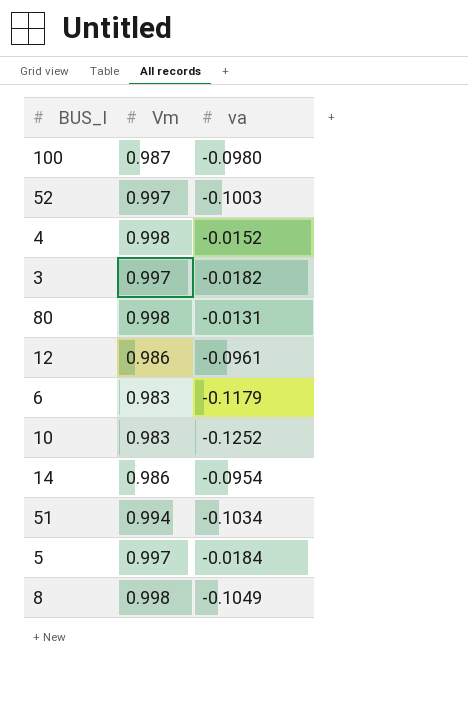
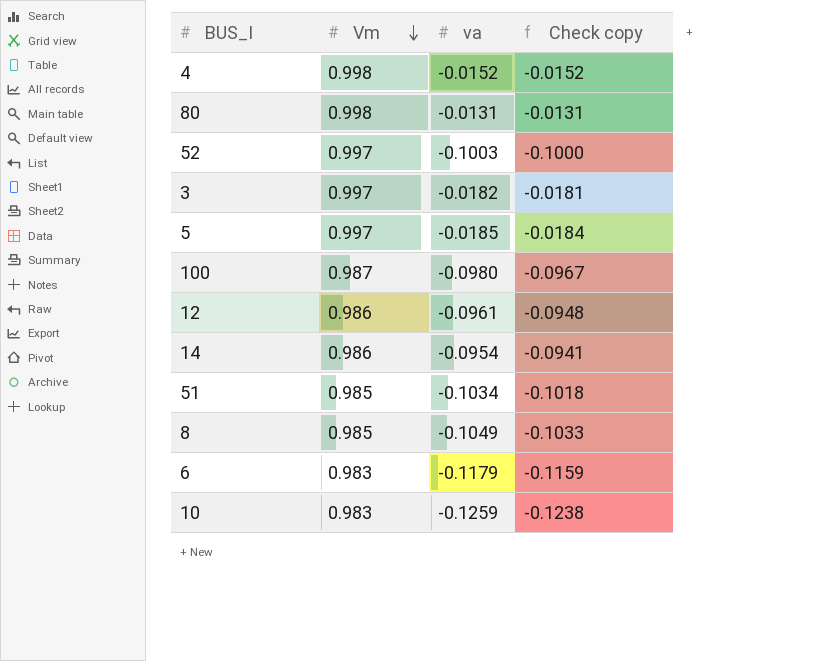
row order: none -> Vm descending
column Check copy | formula: none -> [Vm] * [va]
5 | va: -0.0184 -> -0.0185
51 | Vm: 0.994 -> 0.985
8 | Vm: 0.998 -> 0.985
10 | va: -0.1252 -> -0.1259

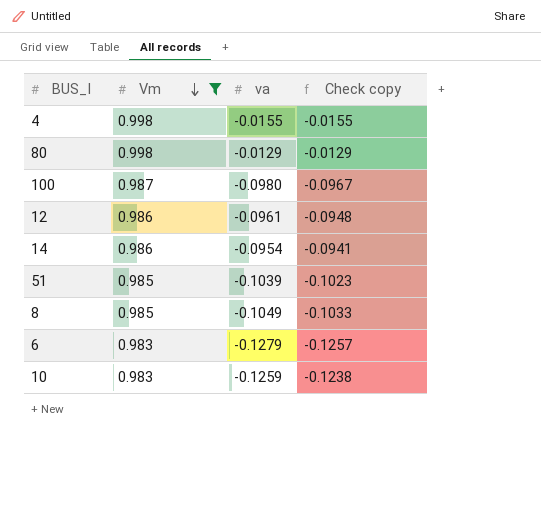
filter: none -> Vm != 0.997
4 | va: -0.0152 -> -0.0155
4 | Check copy: -0.0152 -> -0.0155
80 | va: -0.0131 -> -0.0129
80 | Check copy: -0.0131 -> -0.0129
51 | va: -0.1034 -> -0.1039
51 | Check copy: -0.1018 -> -0.1023
6 | va: -0.1179 -> -0.1279
6 | Check copy: -0.1159 -> -0.1257

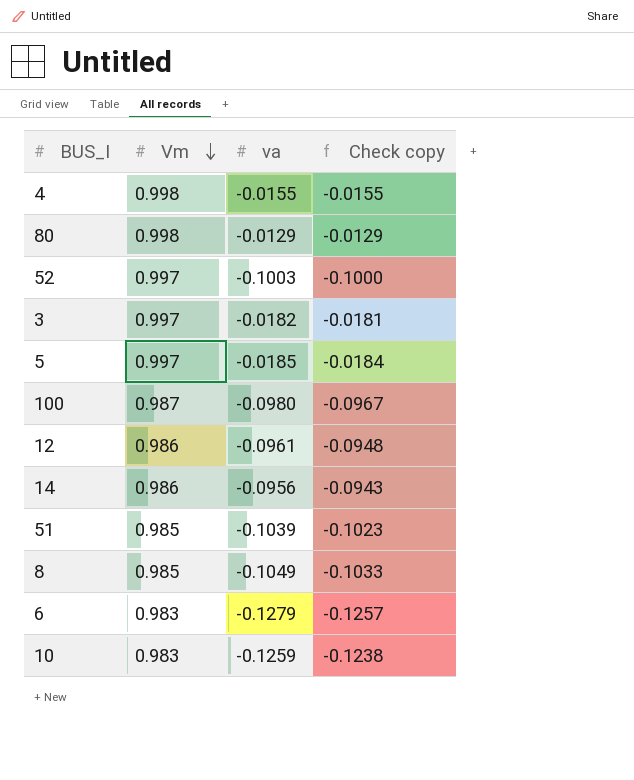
filter: Vm != 0.997 -> none
14 | va: -0.0954 -> -0.0956
14 | Check copy: -0.0941 -> -0.0943

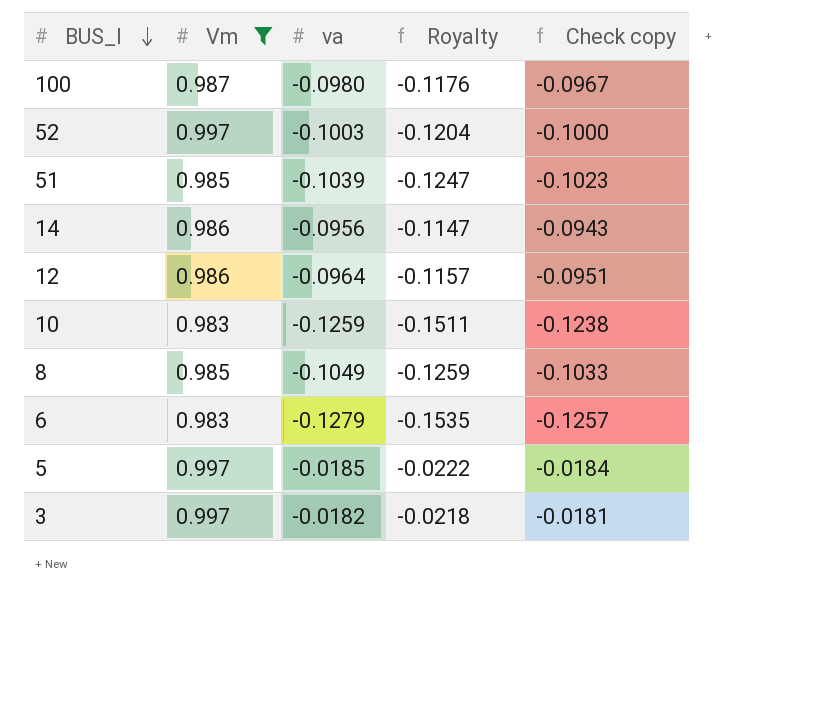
filter: none -> Vm != 0.998
row order: Vm descending -> BUS_I descending
column Royalty | formula: none -> [va] * 1.2
12 | va: -0.0961 -> -0.0964
12 | Check copy: -0.0948 -> -0.0951

